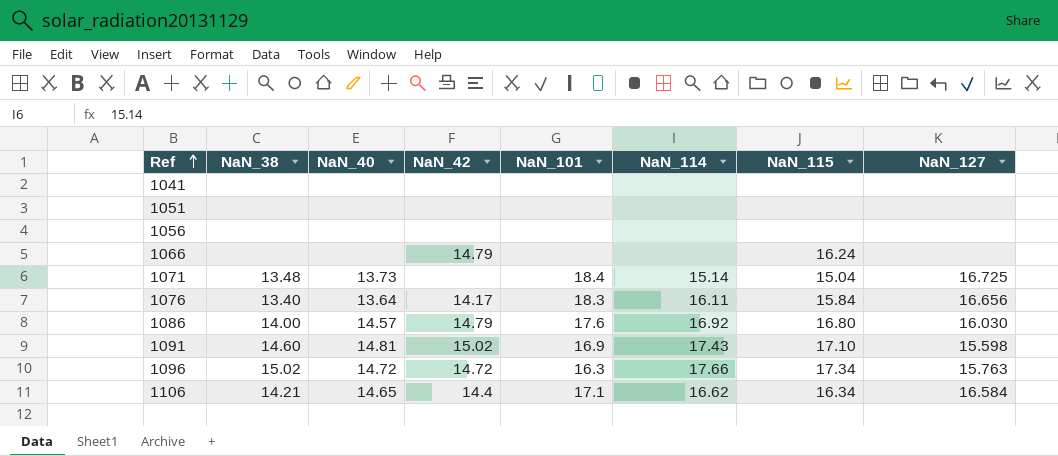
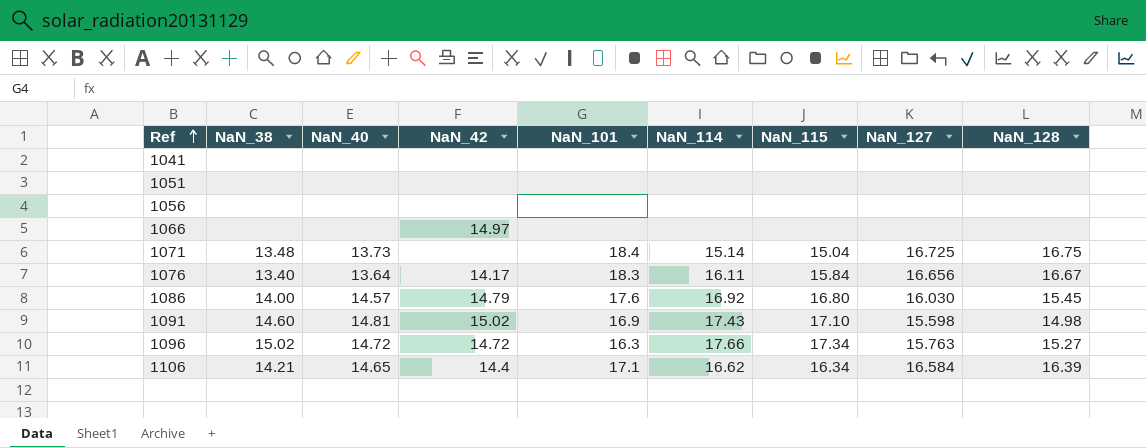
column NaN_128 | position: none -> 9
1066 | NaN_42: 14.79 -> 14.97
1066 | NaN_115: 16.24 -> none

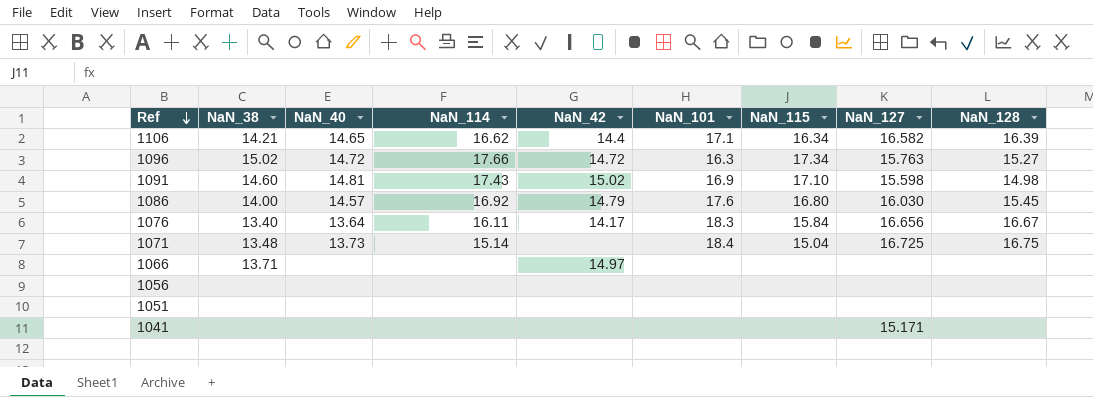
row order: Ref ascending -> Ref descending
column NaN_114 | position: 6 -> 4
1106 | NaN_127: 16.584 -> 16.582
1066 | NaN_38: none -> 13.71
1041 | NaN_127: none -> 15.171

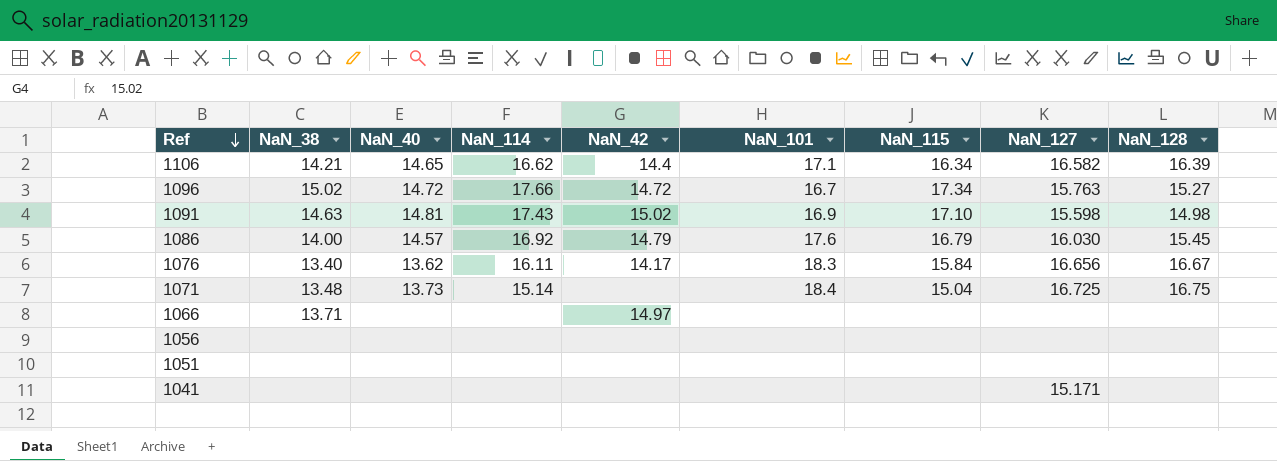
1096 | NaN_101: 16.3 -> 16.7
1091 | NaN_38: 14.60 -> 14.63
1086 | NaN_115: 16.80 -> 16.79
1076 | NaN_40: 13.64 -> 13.62

